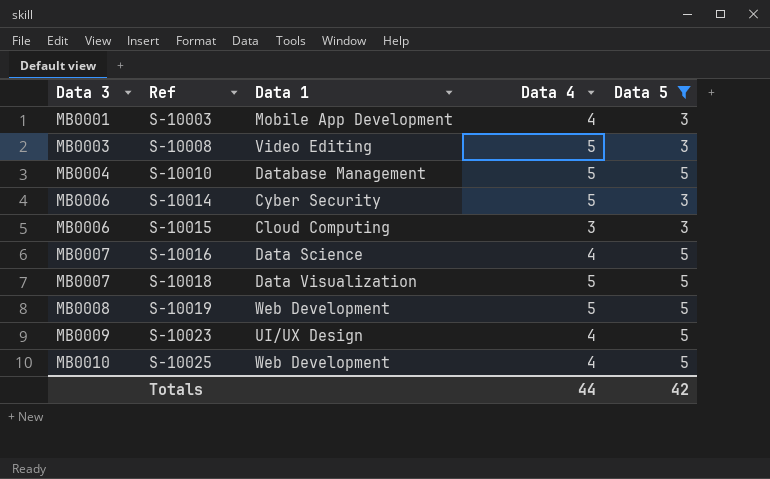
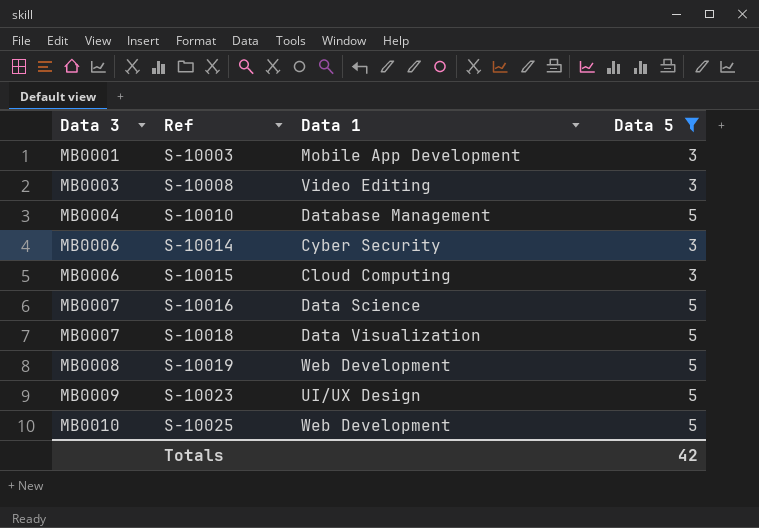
column Data 4 | position: 4 -> none

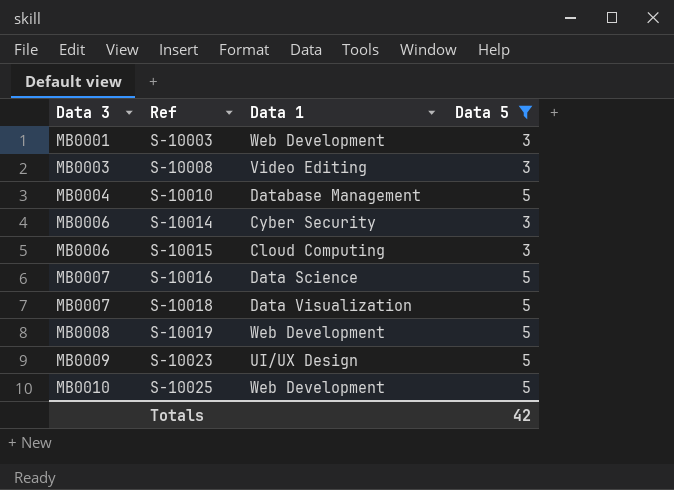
S-10003 | Data 1: Mobile App Development -> Web Development

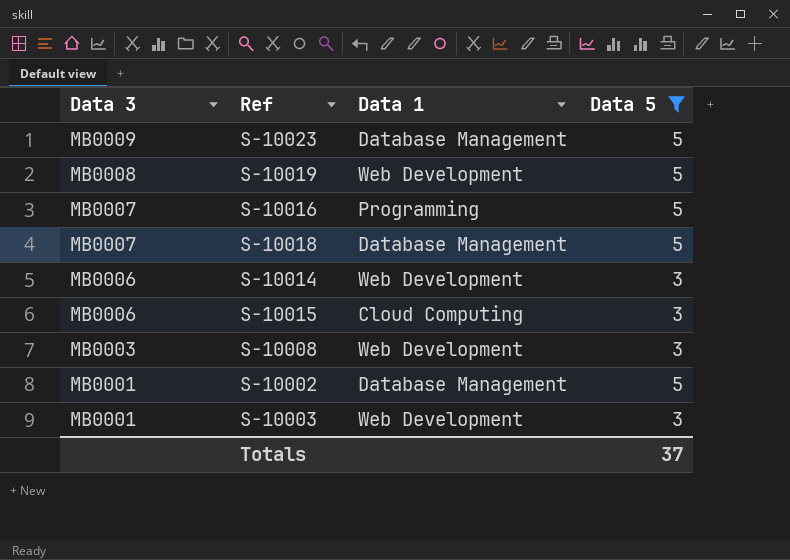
row order: Data 3 ascending -> Data 3 descending
row S-10010: MB0004 | Database Management | 5 -> none
row S-10025: MB0010 | Web Development | 5 -> none
S-10023 | Data 1: UI/UX Design -> Database Management
S-10016 | Data 1: Data Science -> Programming
S-10018 | Data 1: Data Visualization -> Database Management
S-10014 | Data 1: Cyber Security -> Web Development
S-10008 | Data 1: Video Editing -> Web Development
row S-10002: none -> MB0001 | Database Management | 5
Totals | Data 5: 42 -> 37

